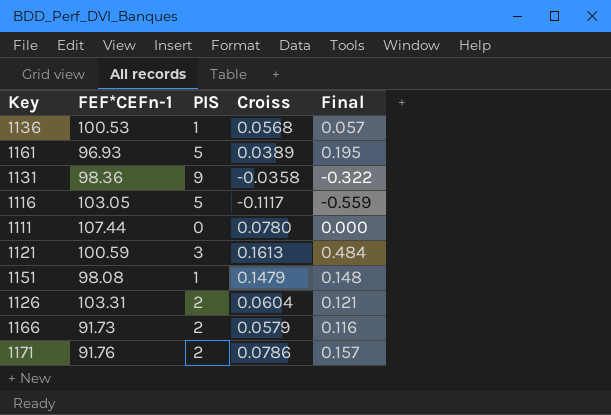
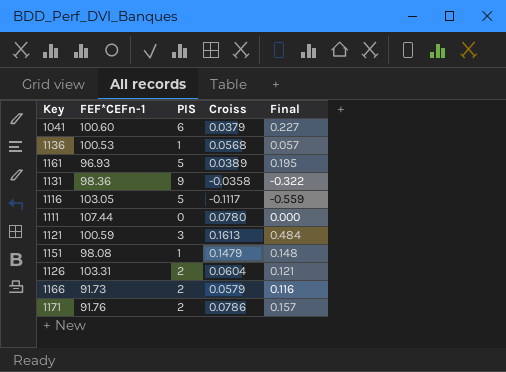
row 1041: none -> 100.60 | 6 | 0.0379 | 0.227

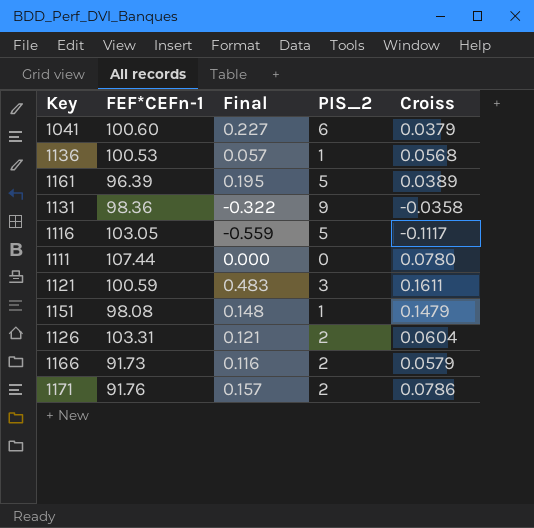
column Final | position: 5 -> 3
column name: PIS -> PIS_2
1161 | FEF*CEFn-1: 96.93 -> 96.39
1121 | Final: 0.484 -> 0.483
1121 | Croiss: 0.1613 -> 0.1611

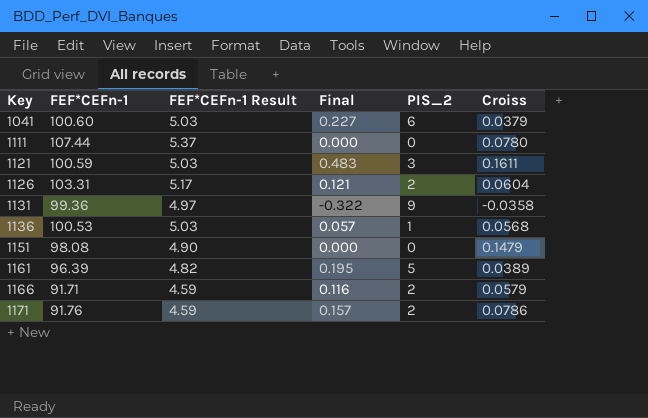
row order: none -> Key ascending
column FEF*CEFn-1 Result | formula: none -> [FEF*CEFn-1] * 0.05
row 1116: 103.05 | -0.559 | 5 | -0.1117 -> none
1131 | FEF*CEFn-1: 98.36 -> 99.36
1151 | Final: 0.148 -> 0.000
1151 | PIS_2: 1 -> 0
1166 | FEF*CEFn-1: 91.73 -> 91.71

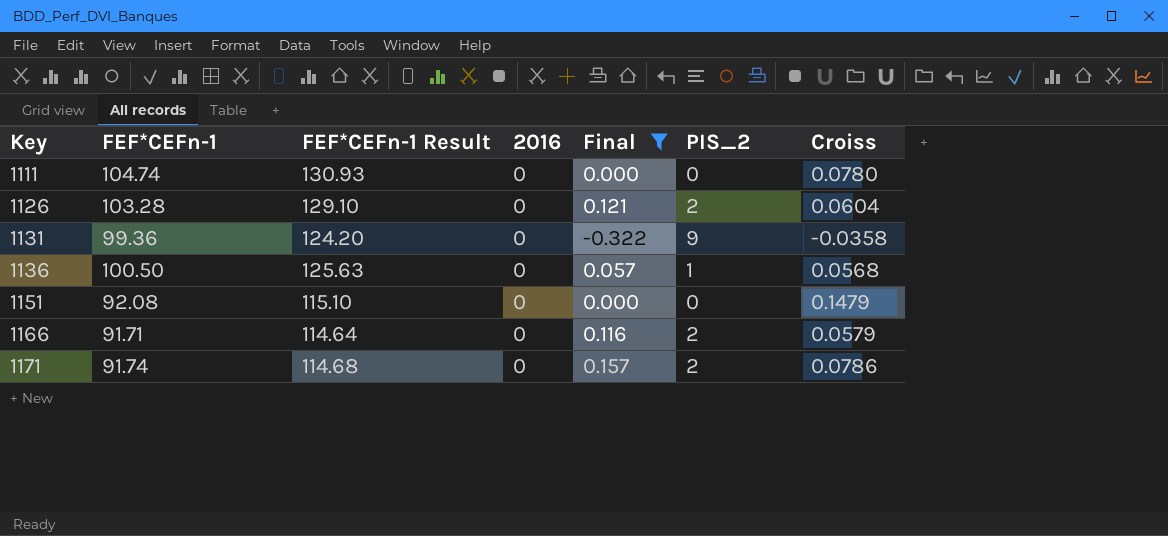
filter: none -> Final <= 0.157
column FEF*CEFn-1 Result | formula: [FEF*CEFn-1] * 0.05 -> [FEF*CEFn-1] * 1.25
column 2016 | position: none -> 4
1111 | FEF*CEFn-1: 107.44 -> 104.74
1126 | FEF*CEFn-1: 103.31 -> 103.28
1136 | FEF*CEFn-1: 100.53 -> 100.50
1151 | FEF*CEFn-1: 98.08 -> 92.08
1171 | FEF*CEFn-1: 91.76 -> 91.74

